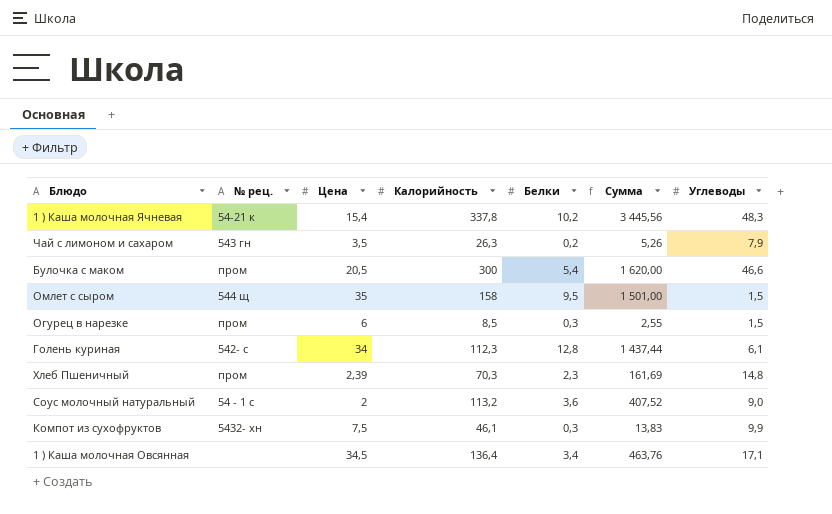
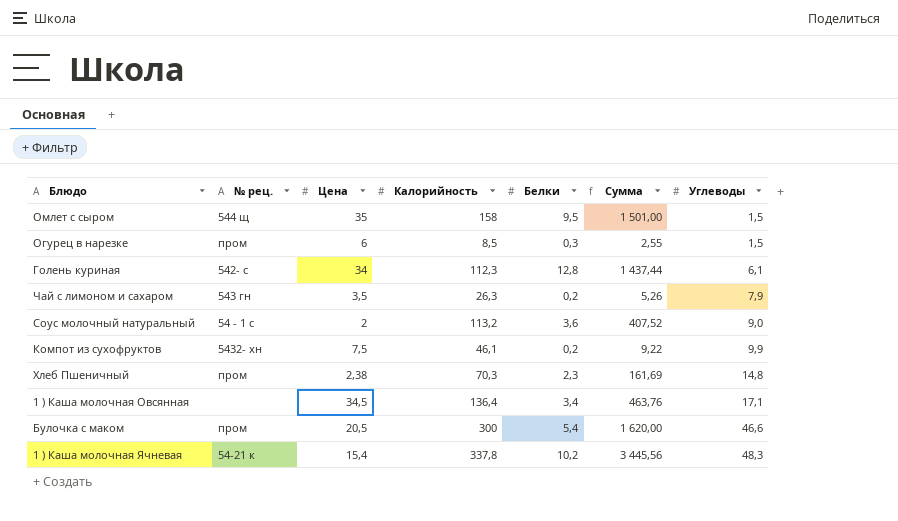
row order: none -> Углеводы ascending
Компот из сухофруктов | Белки: 0,3 -> 0,2
Компот из сухофруктов | Сумма: 13,83 -> 9,22
Хлеб Пшеничный | Цена: 2,39 -> 2,38

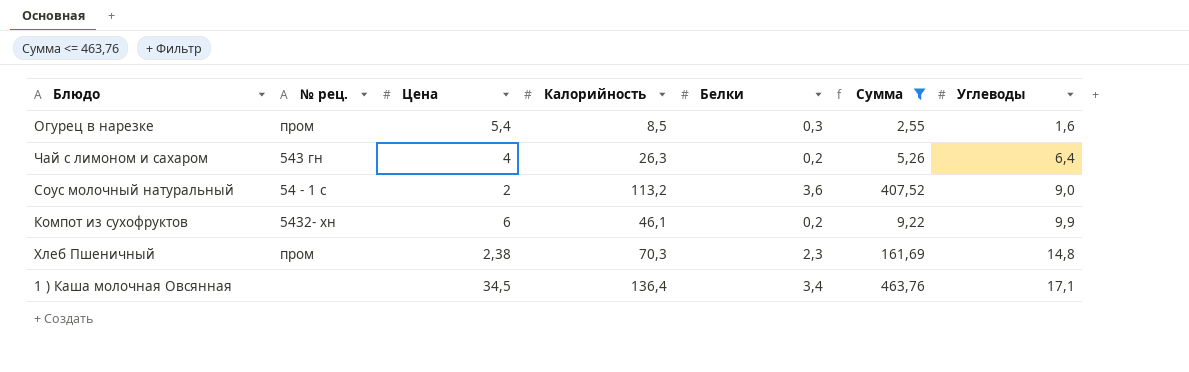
filter: none -> Сумма <= 463,76
Огурец в нарезке | Цена: 6 -> 5,4
Огурец в нарезке | Углеводы: 1,5 -> 1,6
Чай с лимоном и сахаром | Цена: 3,5 -> 4
Чай с лимоном и сахаром | Углеводы: 7,9 -> 6,4
Компот из сухофруктов | Цена: 7,5 -> 6

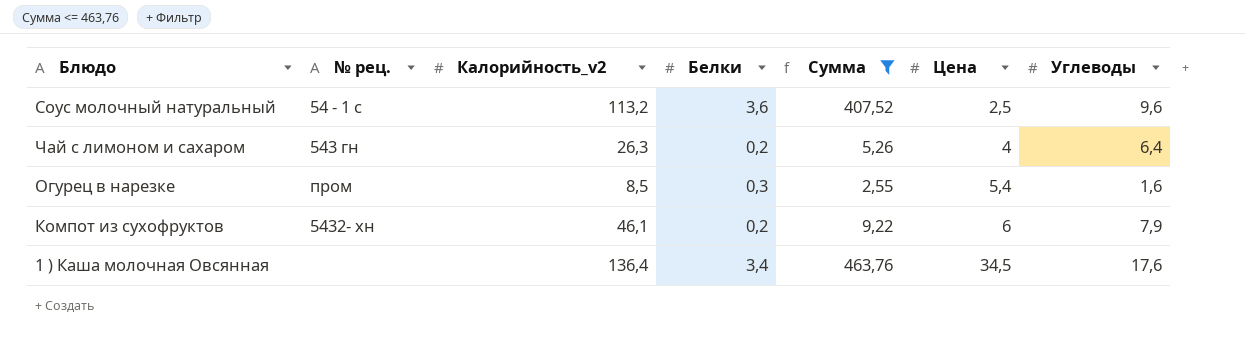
row order: Углеводы ascending -> Цена ascending
column name: Калорийность -> Калорийность_v2
column Цена | position: 3 -> 6
row Хлеб Пшеничный: пром | 2,38 | 70,3 | 2,3 | 161,69 | 14,8 -> none
Соус молочный натуральный | Цена: 2 -> 2,5
Соус молочный натуральный | Углеводы: 9,0 -> 9,6
Компот из сухофруктов | Углеводы: 9,9 -> 7,9
1 ) Каша молочная Овсянная | Углеводы: 17,1 -> 17,6

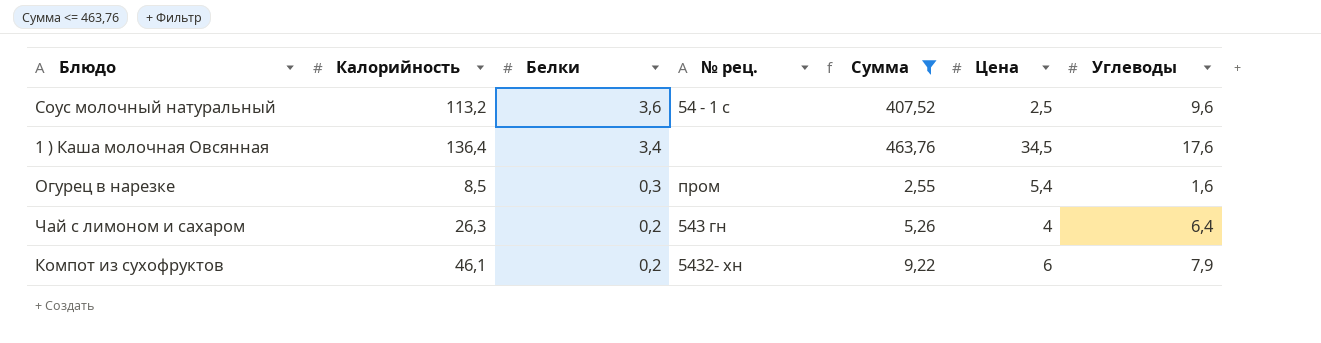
row order: Цена ascending -> Белки descending
column name: Калорийность_v2 -> Калорийность
column № рец. | position: 2 -> 4

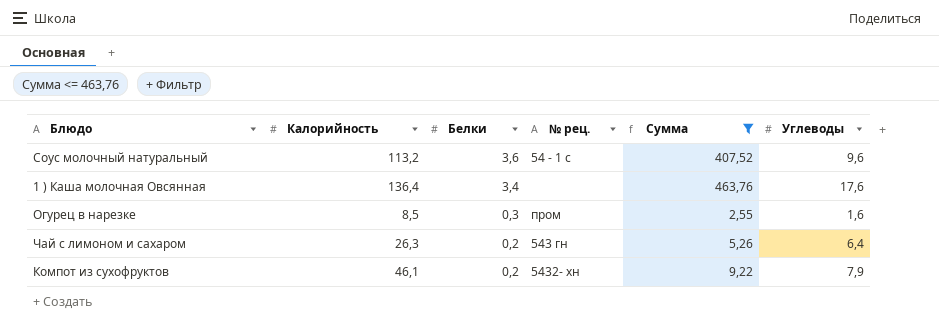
column Цена | position: 6 -> none

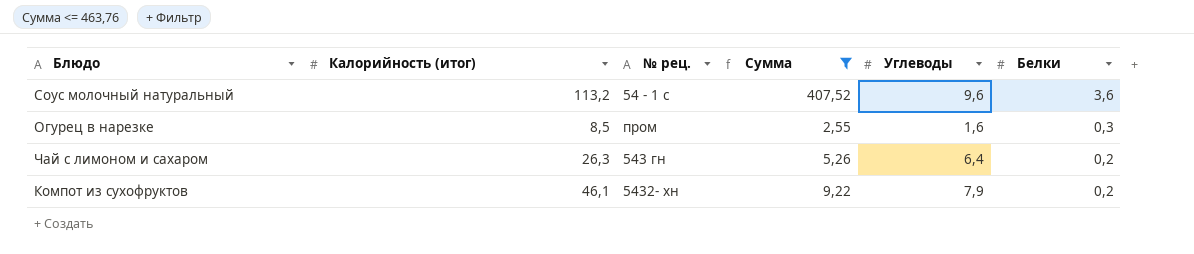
column name: Калорийность -> Калорийность (итог)
column Белки | position: 3 -> 6
row 1 ) Каша молочная Овсянная: 136,4 | 3,4 | none | 463,76 | 17,6 -> none

